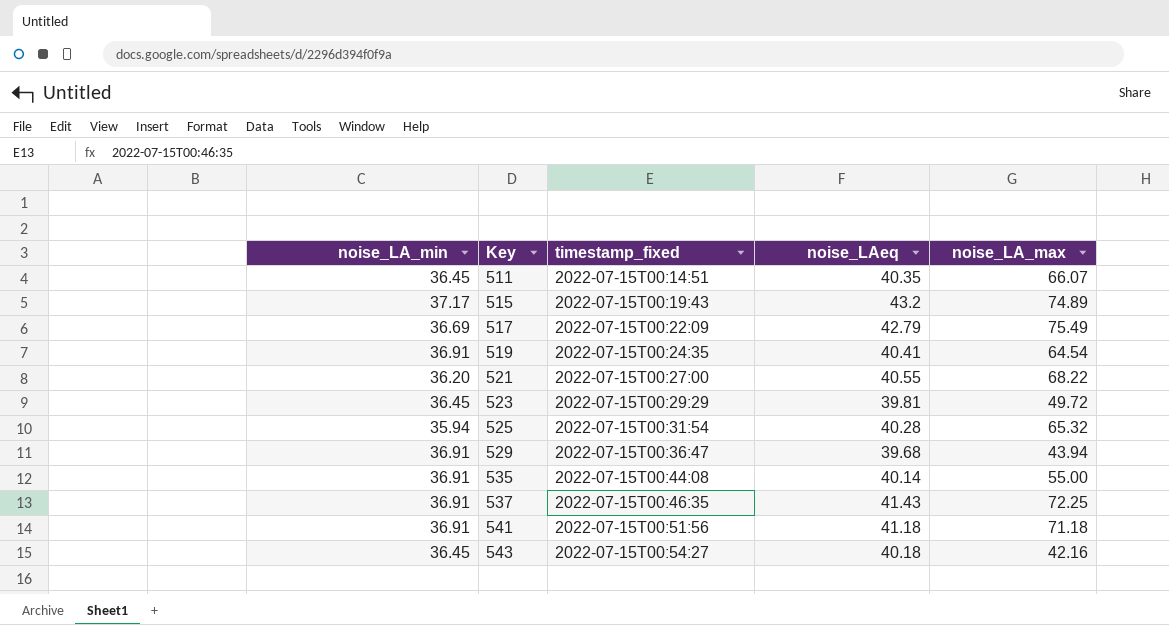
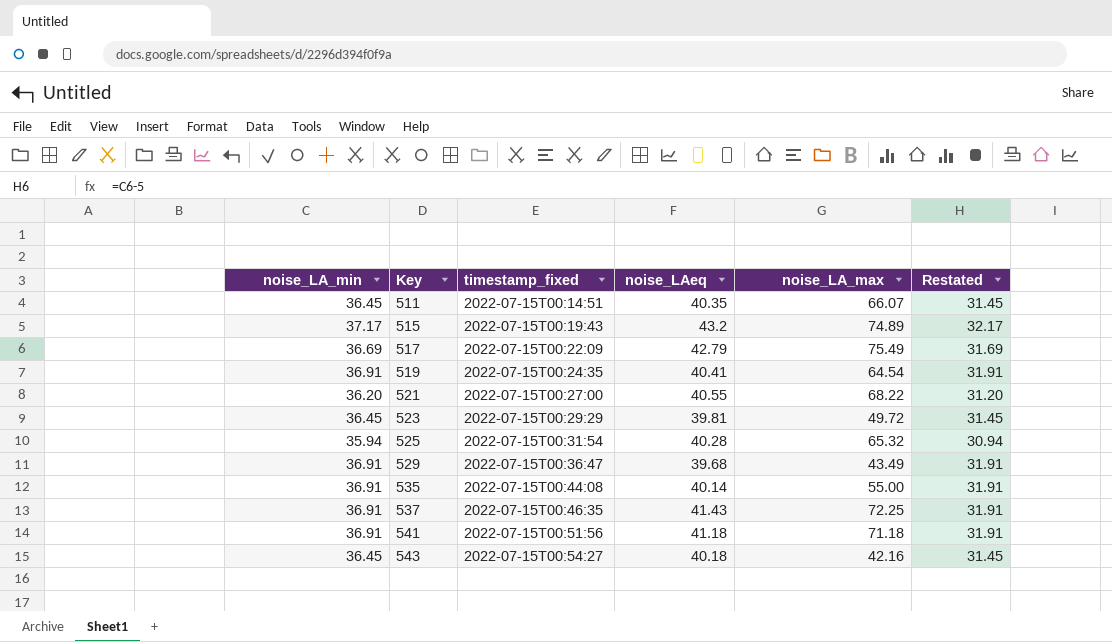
column Restated | formula: none -> [noise_LA_min] - 5
529 | noise_LA_max: 43.94 -> 43.49

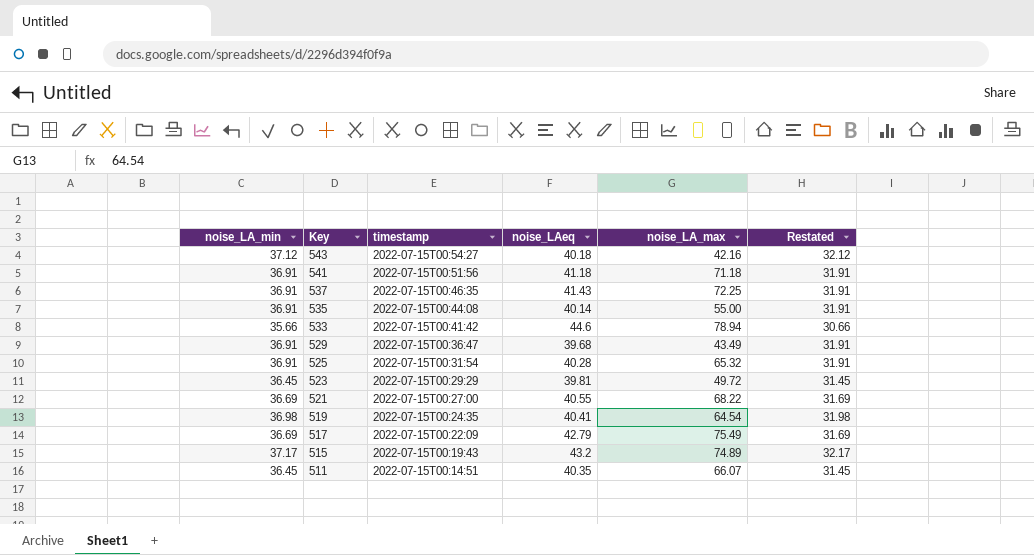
row order: Key ascending -> Key descending
column name: timestamp_fixed -> timestamp
543 | noise_LA_min: 36.45 -> 37.12
543 | Restated: 31.45 -> 32.12
row 533: none -> 35.66 | 2022-07-15T00:41:42 | 44.6 | 78.94 | 30.66
525 | noise_LA_min: 35.94 -> 36.91
525 | Restated: 30.94 -> 31.91
521 | noise_LA_min: 36.20 -> 36.69
521 | Restated: 31.20 -> 31.69
519 | noise_LA_min: 36.91 -> 36.98
519 | Restated: 31.91 -> 31.98

